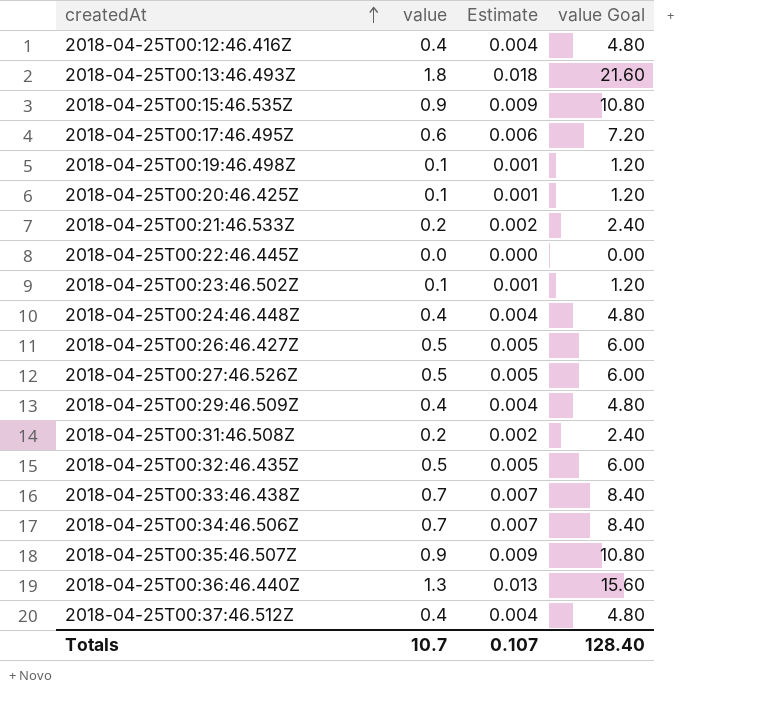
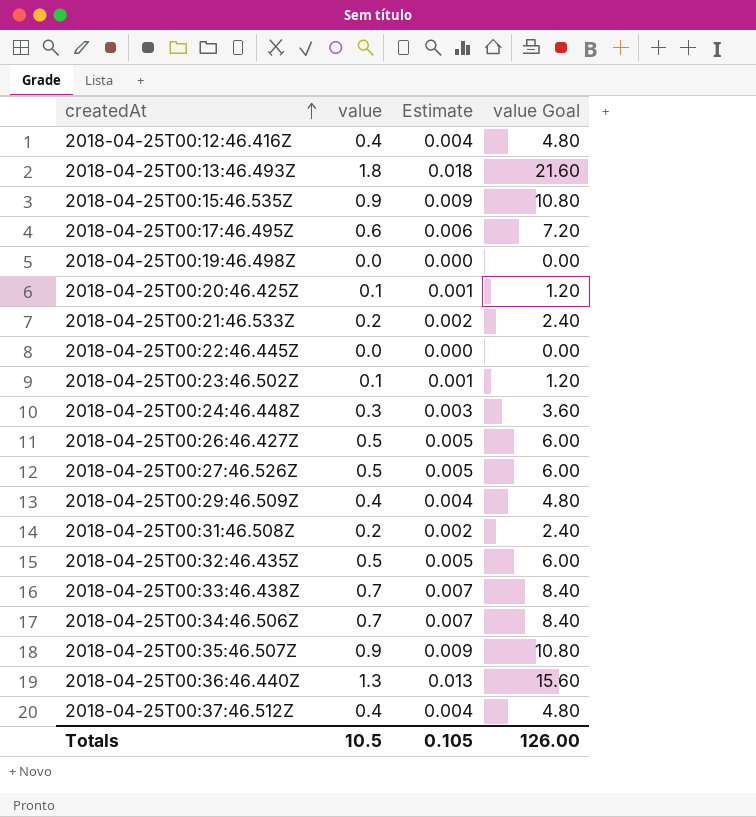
2018-04-25T00:19:46.498Z | value: 0.1 -> 0.0
2018-04-25T00:19:46.498Z | Estimate: 0.001 -> 0.000
2018-04-25T00:19:46.498Z | value Goal: 1.20 -> 0.00
2018-04-25T00:24:46.448Z | value: 0.4 -> 0.3
2018-04-25T00:24:46.448Z | Estimate: 0.004 -> 0.003
2018-04-25T00:24:46.448Z | value Goal: 4.80 -> 3.60
Totals | value: 10.7 -> 10.5
Totals | Estimate: 0.107 -> 0.105
Totals | value Goal: 128.40 -> 126.00

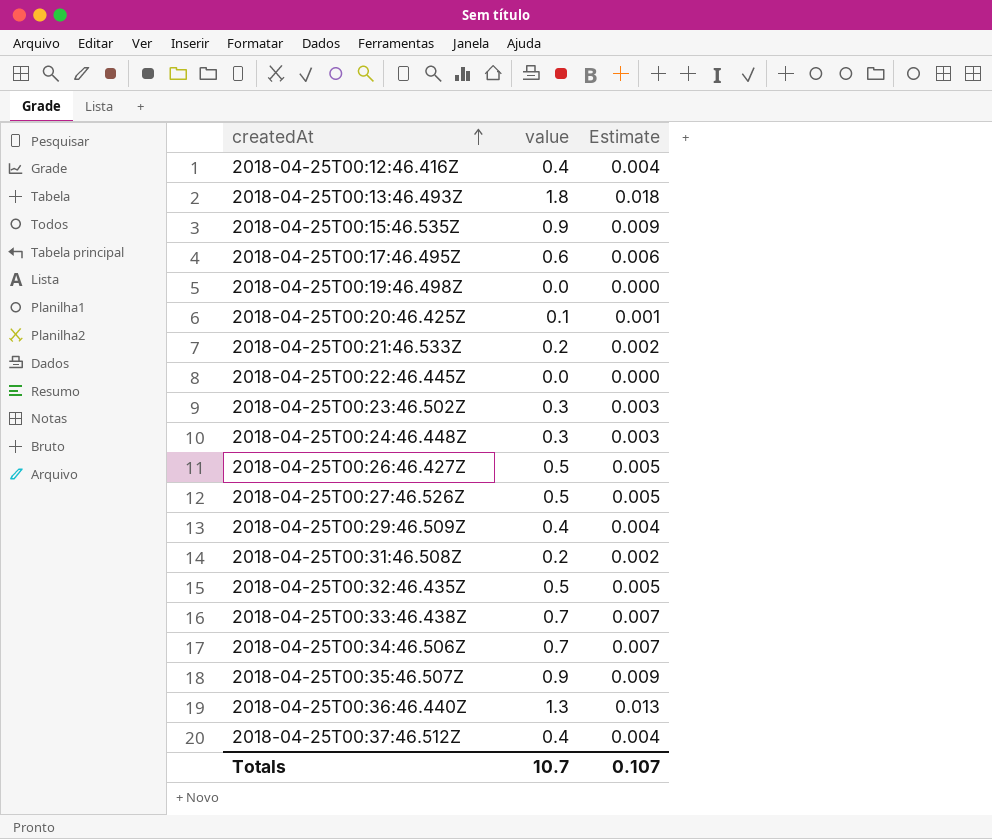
column value Goal | formula: [value] * 12 -> none
2018-04-25T00:23:46.502Z | value: 0.1 -> 0.3
2018-04-25T00:23:46.502Z | Estimate: 0.001 -> 0.003
Totals | value: 10.5 -> 10.7
Totals | Estimate: 0.105 -> 0.107

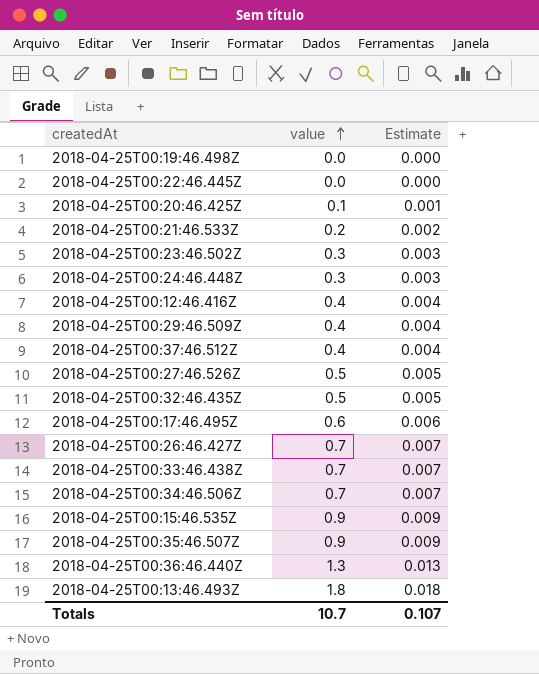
row order: createdAt ascending -> value ascending
row 2018-04-25T00:31:46.508Z: 0.2 | 0.002 -> none
2018-04-25T00:26:46.427Z | value: 0.5 -> 0.7
2018-04-25T00:26:46.427Z | Estimate: 0.005 -> 0.007

